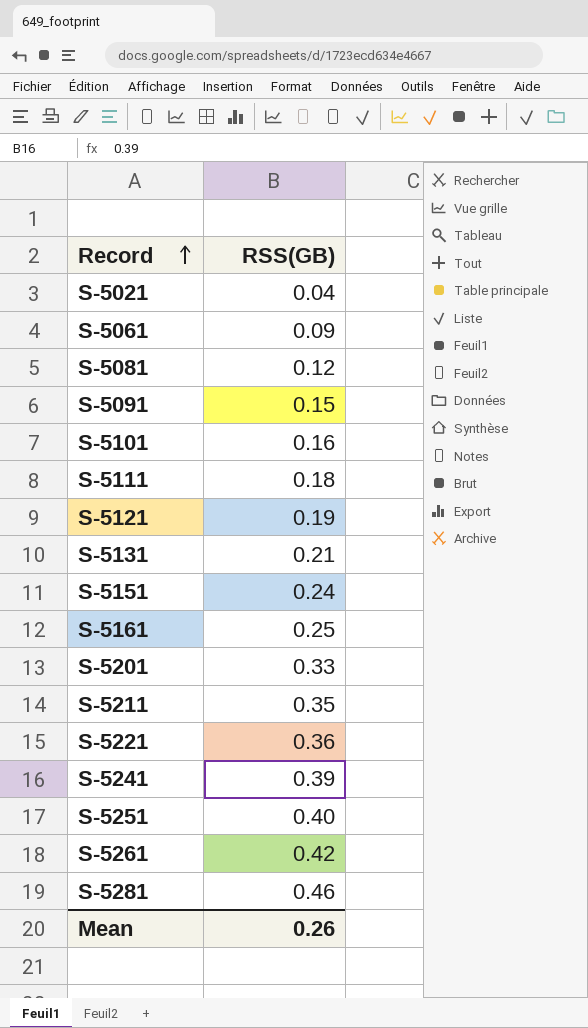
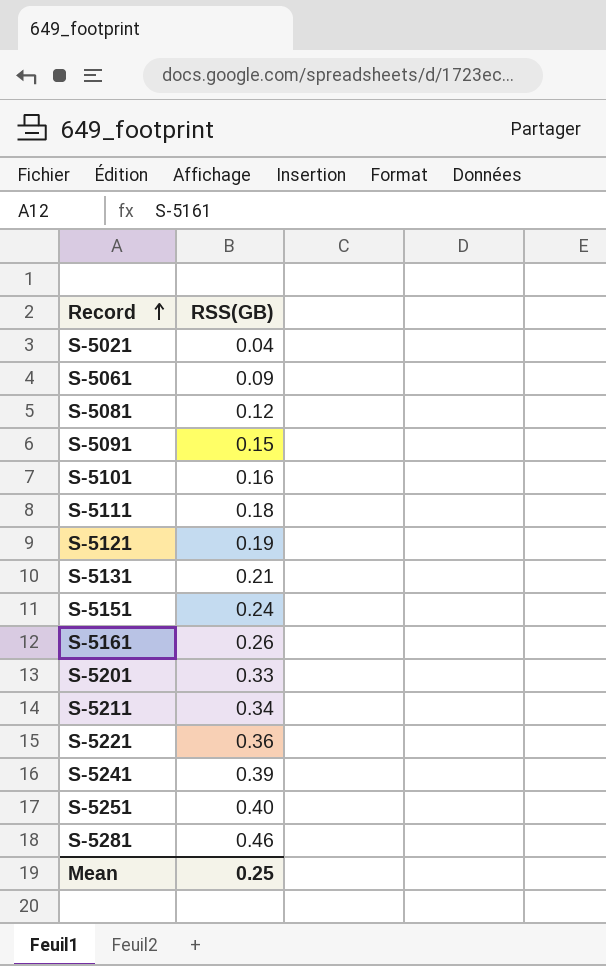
row S-5261: 0.42 -> none
S-5161 | RSS(GB): 0.25 -> 0.26
S-5211 | RSS(GB): 0.35 -> 0.34
Mean | RSS(GB): 0.26 -> 0.25

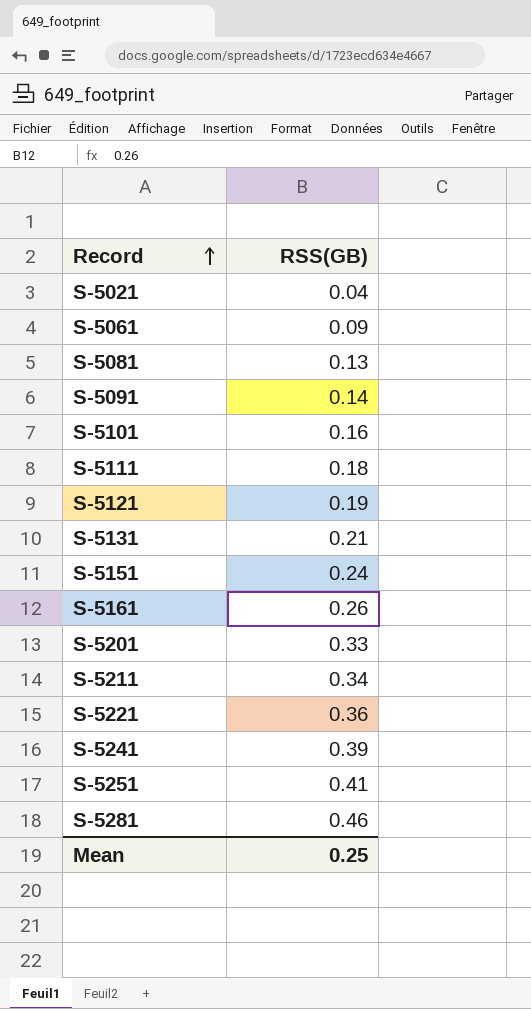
S-5081 | RSS(GB): 0.12 -> 0.13
S-5091 | RSS(GB): 0.15 -> 0.14
S-5251 | RSS(GB): 0.40 -> 0.41

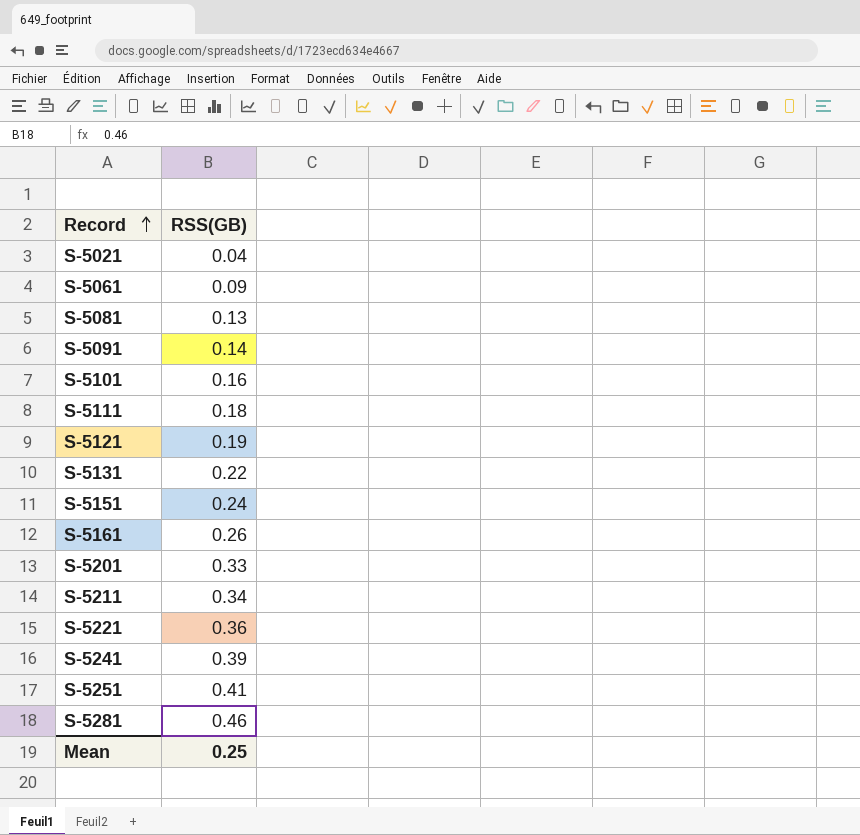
S-5131 | RSS(GB): 0.21 -> 0.22

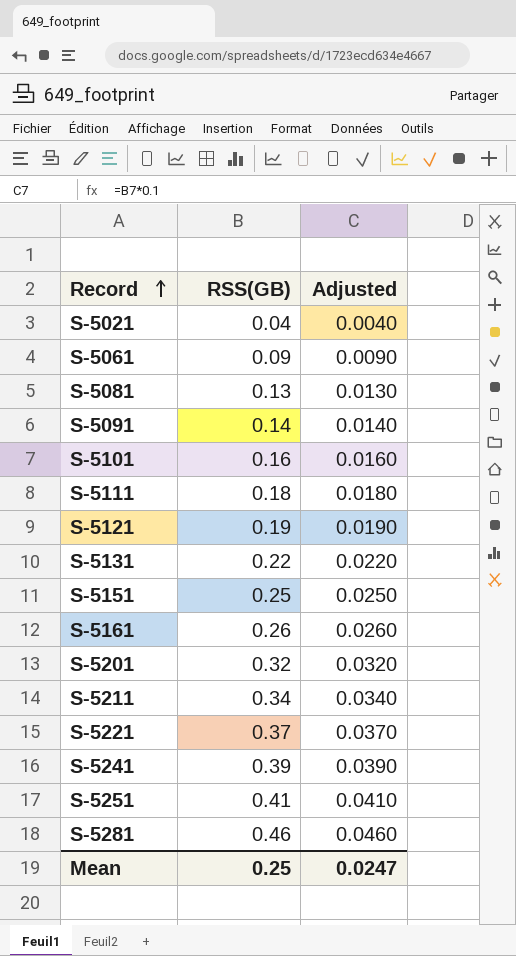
column Adjusted | formula: none -> [RSS(GB)] * 0.1
S-5151 | RSS(GB): 0.24 -> 0.25
S-5201 | RSS(GB): 0.33 -> 0.32
S-5221 | RSS(GB): 0.36 -> 0.37

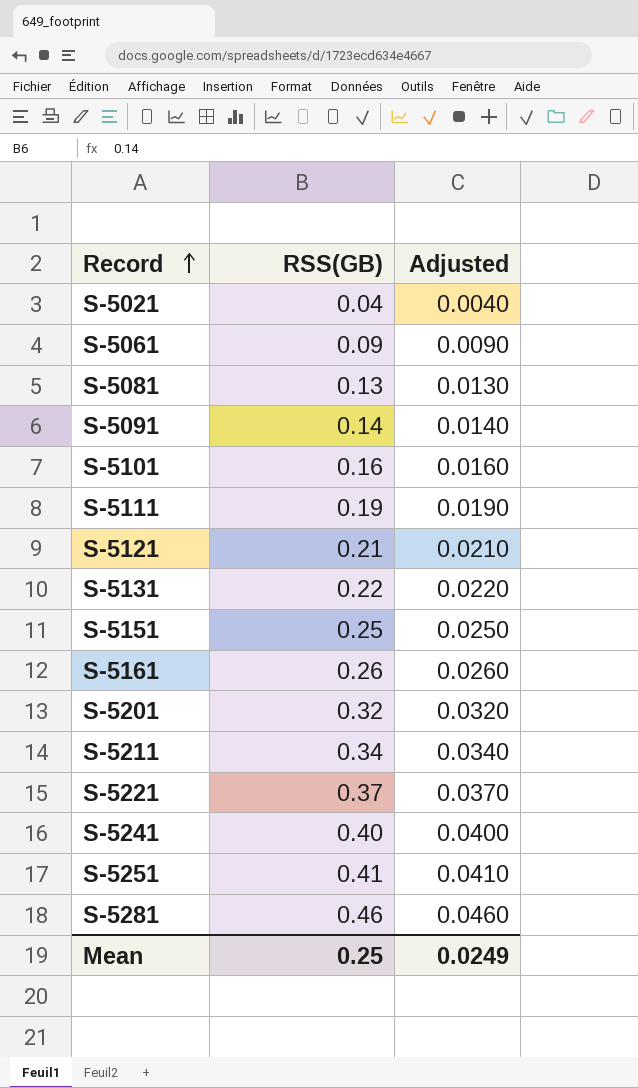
S-5111 | RSS(GB): 0.18 -> 0.19
S-5111 | Adjusted: 0.0180 -> 0.0190
S-5121 | RSS(GB): 0.19 -> 0.21
S-5121 | Adjusted: 0.0190 -> 0.0210
S-5241 | RSS(GB): 0.39 -> 0.40
S-5241 | Adjusted: 0.0390 -> 0.0400
Mean | Adjusted: 0.0247 -> 0.0249

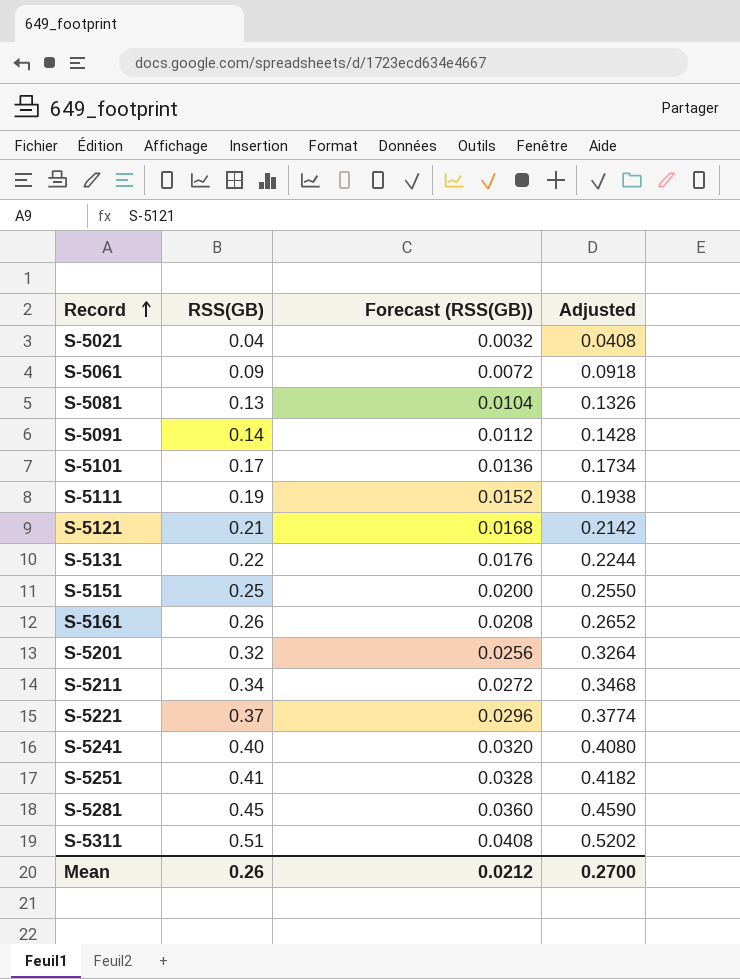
column Forecast (RSS(GB)) | formula: none -> [RSS(GB)] * 0.08
column Adjusted | formula: [RSS(GB)] * 0.1 -> [RSS(GB)] * 1.02
S-5101 | RSS(GB): 0.16 -> 0.17
S-5281 | RSS(GB): 0.46 -> 0.45
row S-5311: none -> 0.51 | 0.0408 | 0.5202
Mean | RSS(GB): 0.25 -> 0.26
Mean | Adjusted: 0.0249 -> 0.2700

